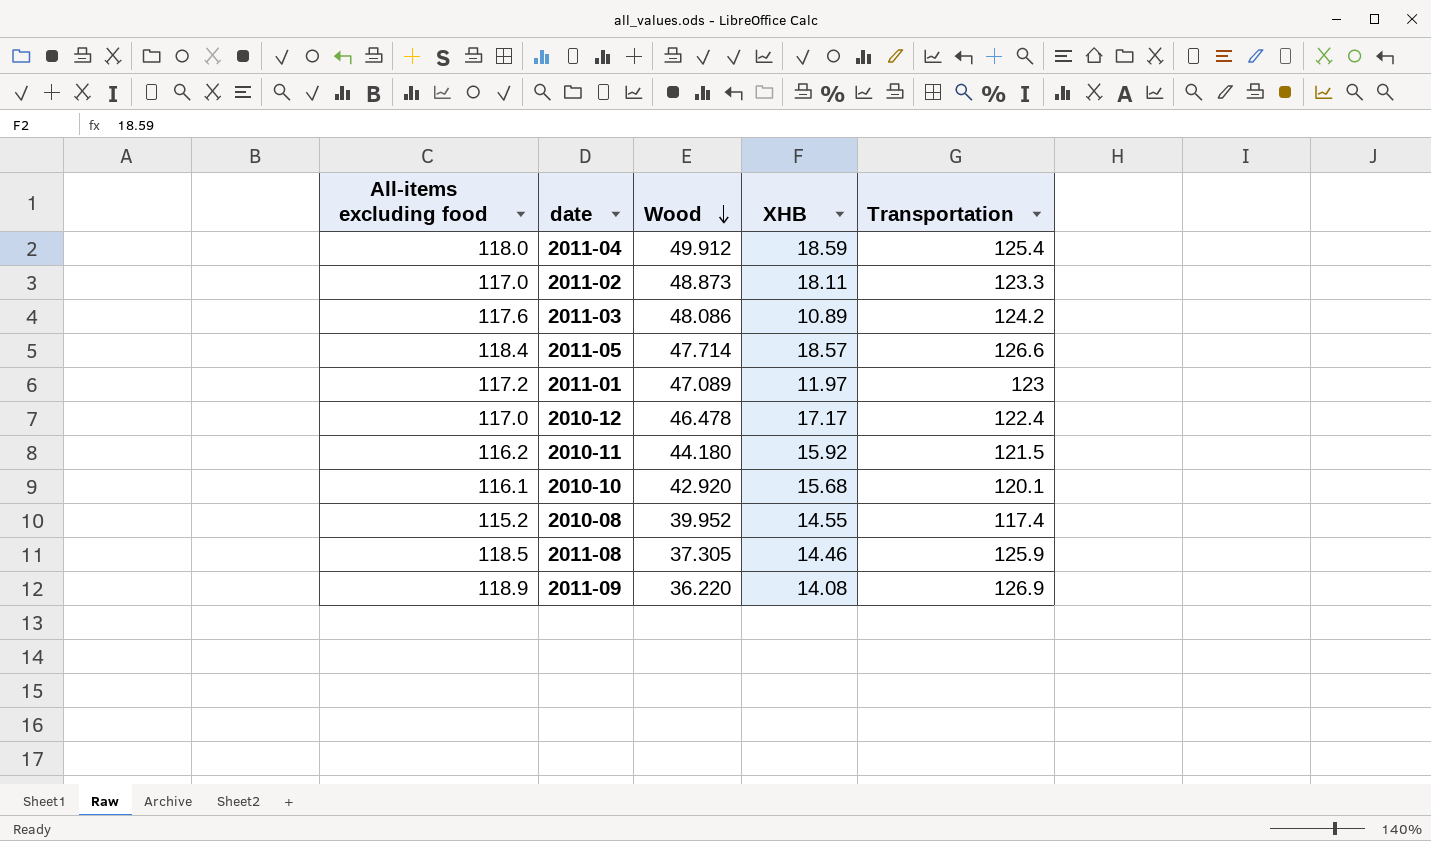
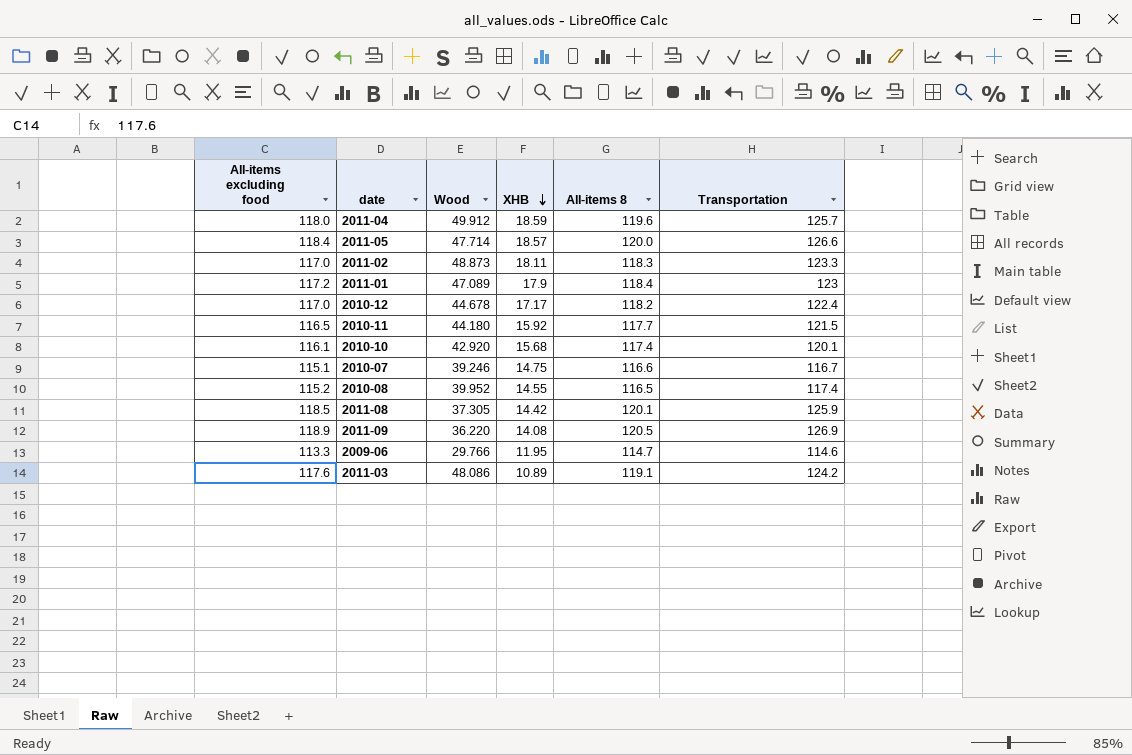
row order: Wood descending -> XHB descending
column All-items 8 | position: none -> 5
2011-04 | Transportation: 125.4 -> 125.7
2011-01 | XHB: 11.97 -> 17.9
2010-12 | Wood: 46.478 -> 44.678
2010-11 | All-items excluding food: 116.2 -> 116.5
row 2010-07: none -> 115.1 | 39.246 | 14.75 | 116.6 | 116.7
2011-08 | XHB: 14.46 -> 14.42
row 2009-06: none -> 113.3 | 29.766 | 11.95 | 114.7 | 114.6

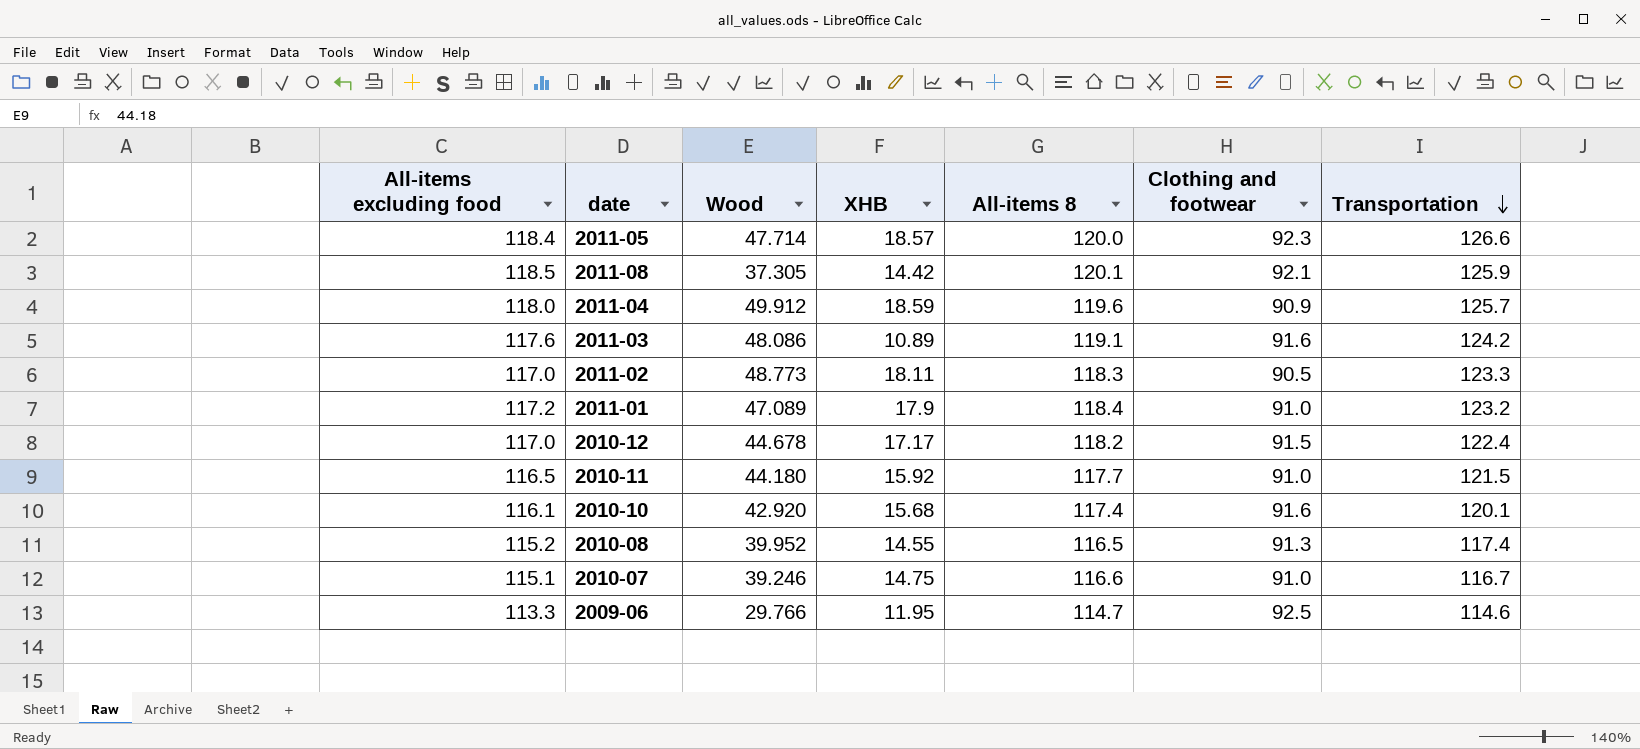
row order: XHB descending -> Transportation descending
column Clothing and footwear | position: none -> 6
row 2011-09: 118.9 | 36.220 | 14.08 | 120.5 | 126.9 -> none
2011-02 | Wood: 48.873 -> 48.773
2011-01 | Transportation: 123 -> 123.2

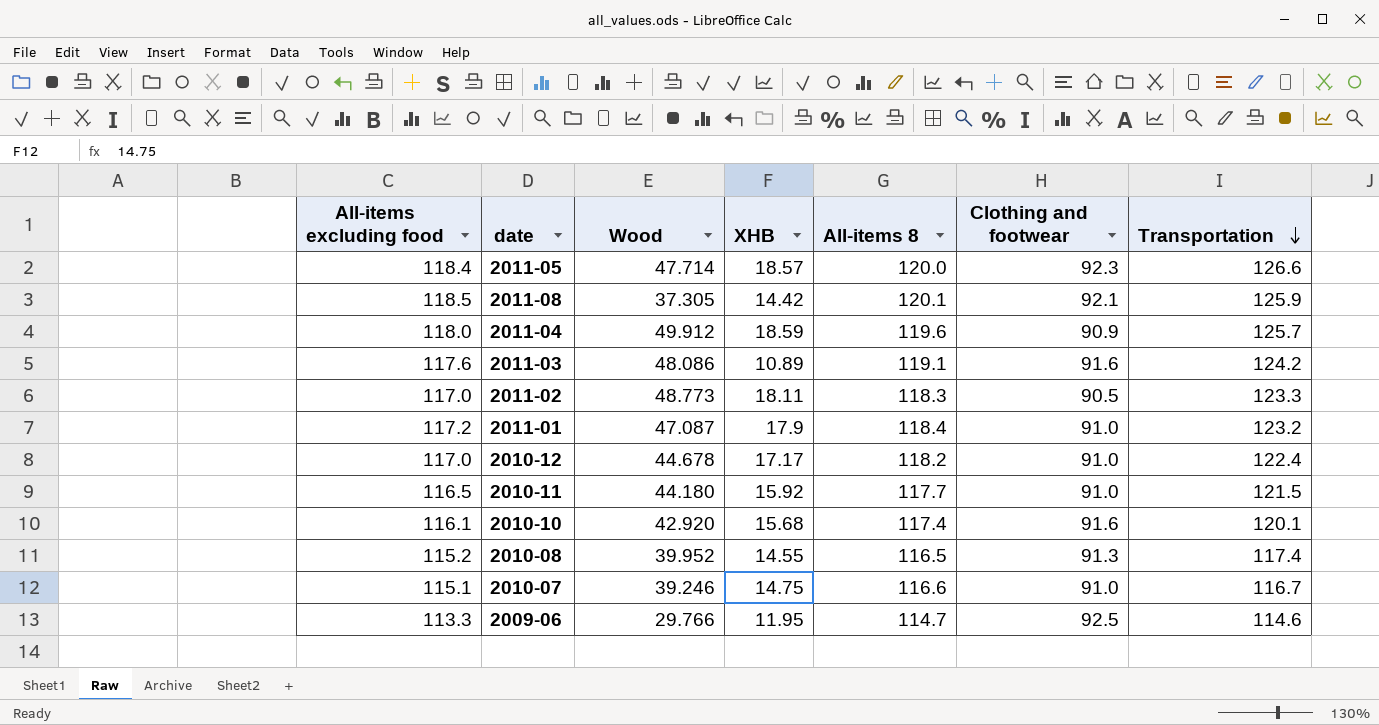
2011-01 | Wood: 47.089 -> 47.087
2010-12 | Clothing and footwear: 91.5 -> 91.0

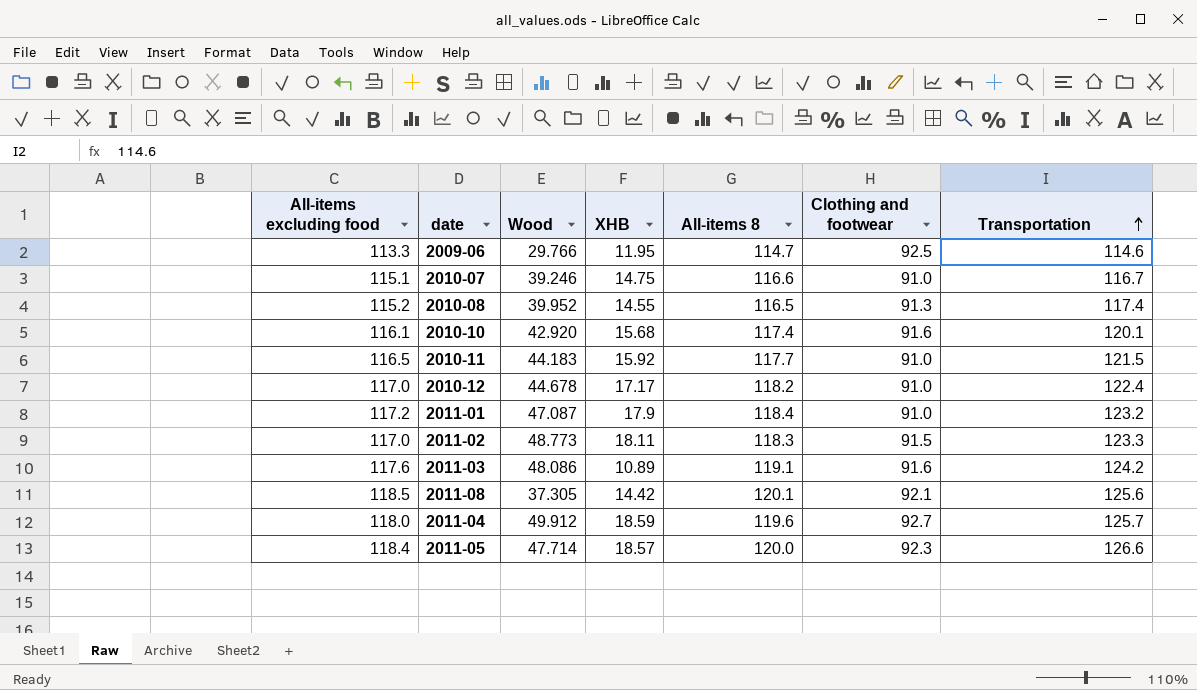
row order: Transportation descending -> Transportation ascending
2010-11 | Wood: 44.180 -> 44.183
2011-02 | Clothing and footwear: 90.5 -> 91.5
2011-08 | Transportation: 125.9 -> 125.6
2011-04 | Clothing and footwear: 90.9 -> 92.7

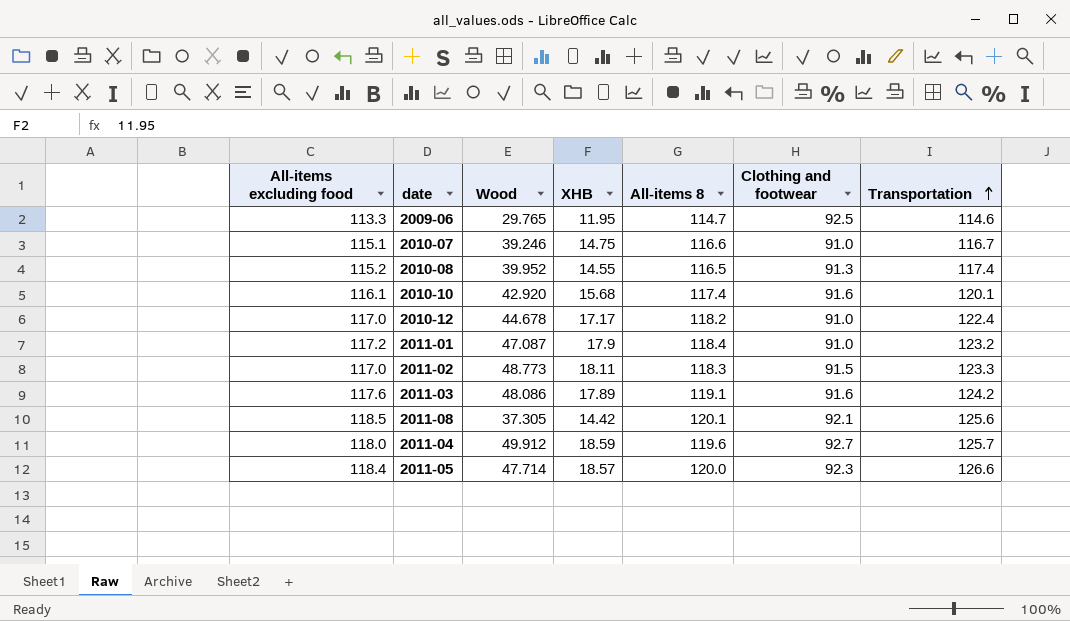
row 2010-11: 116.5 | 44.183 | 15.92 | 117.7 | 91.0 | 121.5 -> none
2009-06 | Wood: 29.766 -> 29.765
2011-03 | XHB: 10.89 -> 17.89

